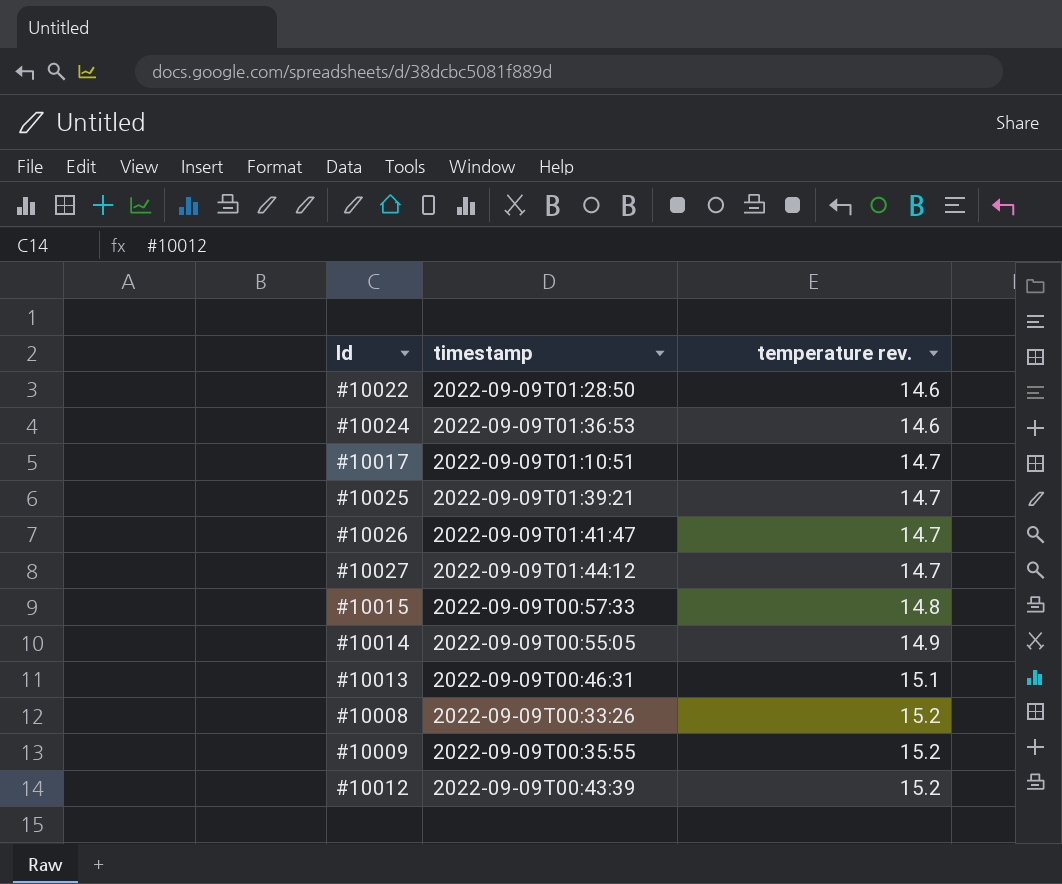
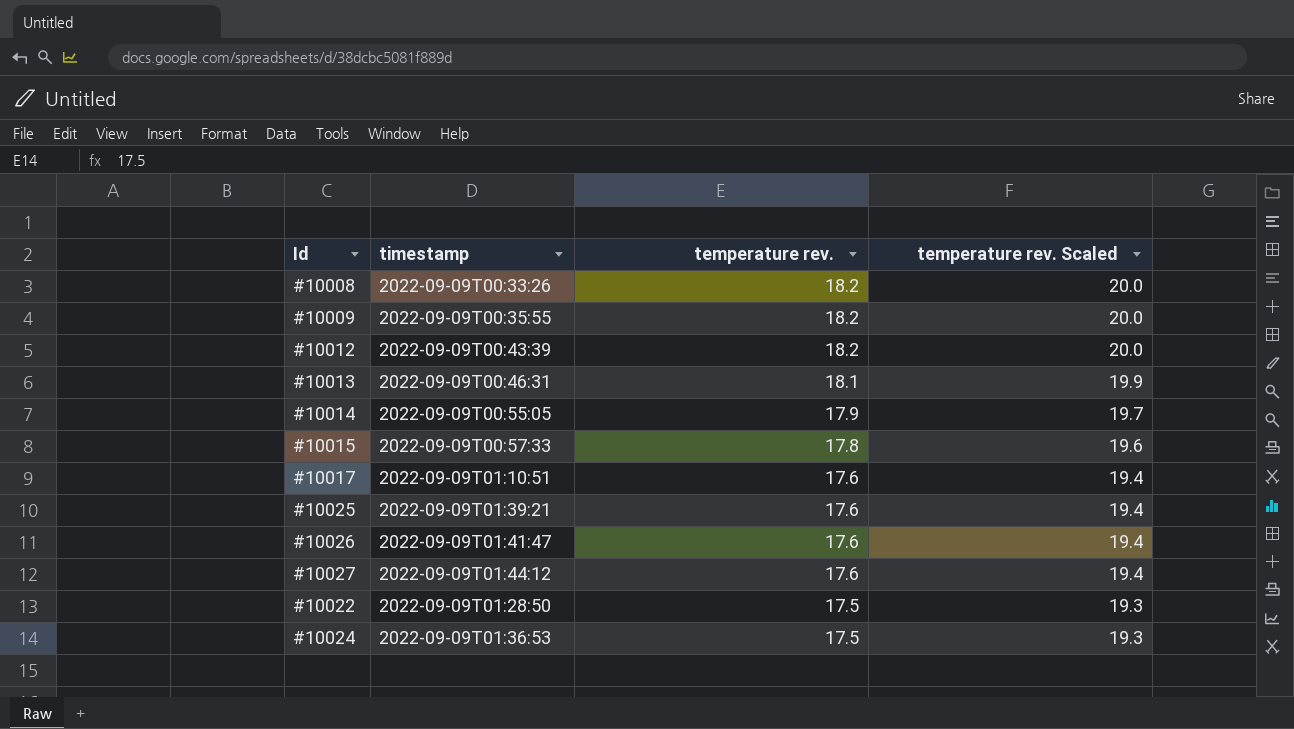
row order: temperature rev. ascending -> temperature rev. descending
column temperature rev. Scaled | formula: none -> [temperature rev.] * 1.1
#10008 | temperature rev.: 15.2 -> 18.2
#10009 | temperature rev.: 15.2 -> 18.2
#10012 | temperature rev.: 15.2 -> 18.2
#10013 | temperature rev.: 15.1 -> 18.1
#10014 | temperature rev.: 14.9 -> 17.9
#10015 | temperature rev.: 14.8 -> 17.8
#10017 | temperature rev.: 14.7 -> 17.6
#10025 | temperature rev.: 14.7 -> 17.6
#10026 | temperature rev.: 14.7 -> 17.6
#10027 | temperature rev.: 14.7 -> 17.6
#10022 | temperature rev.: 14.6 -> 17.5
#10024 | temperature rev.: 14.6 -> 17.5

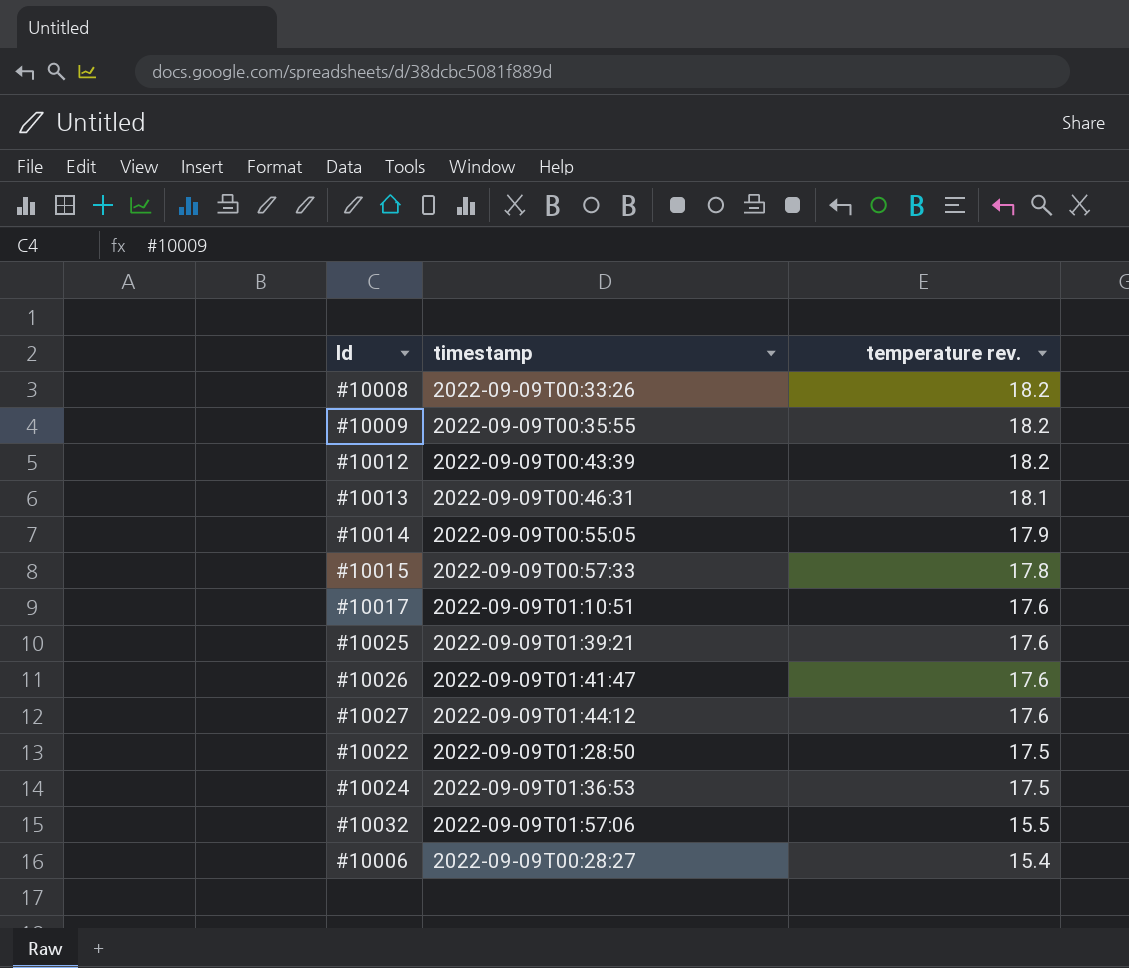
column temperature rev. Scaled | formula: [temperature rev.] * 1.1 -> none
row #10032: none -> 2022-09-09T01:57:06 | 15.5
row #10006: none -> 2022-09-09T00:28:27 | 15.4

